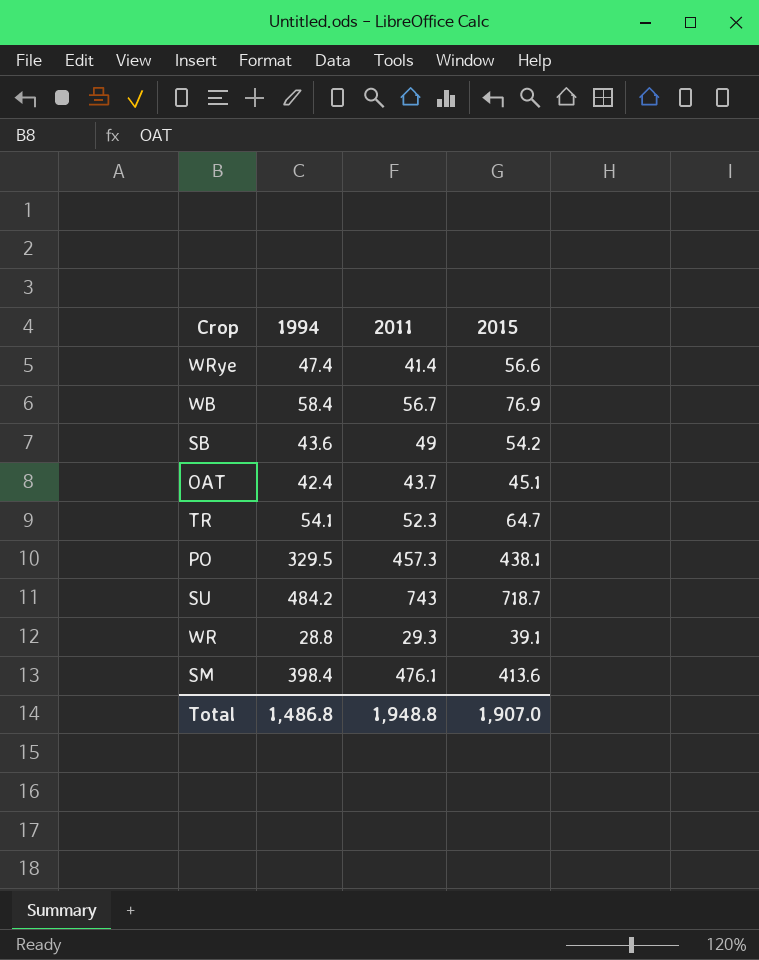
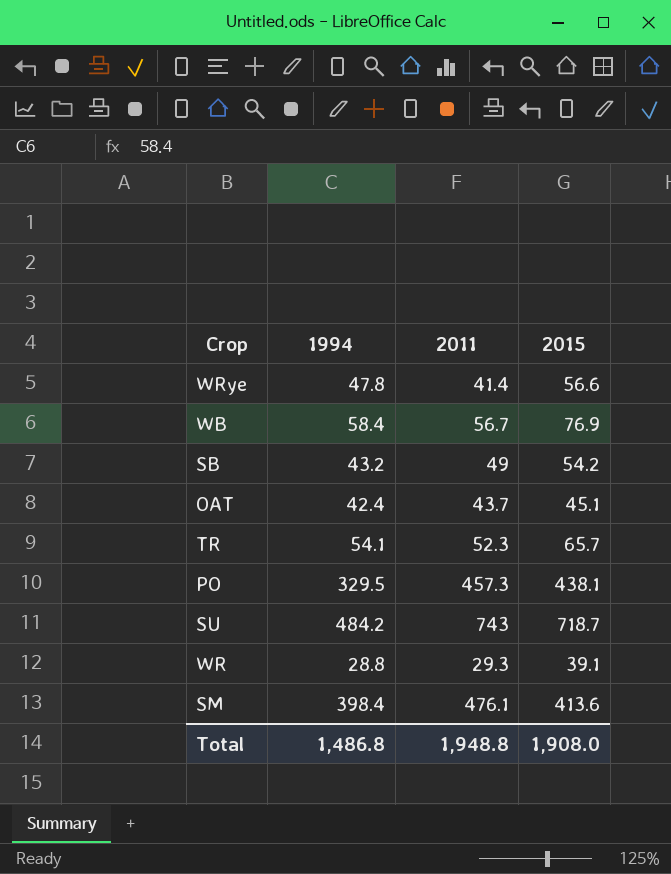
WRye | 1994: 47.4 -> 47.8
SB | 1994: 43.6 -> 43.2
TR | 2015: 64.7 -> 65.7
Total | 2015: 1,907.0 -> 1,908.0

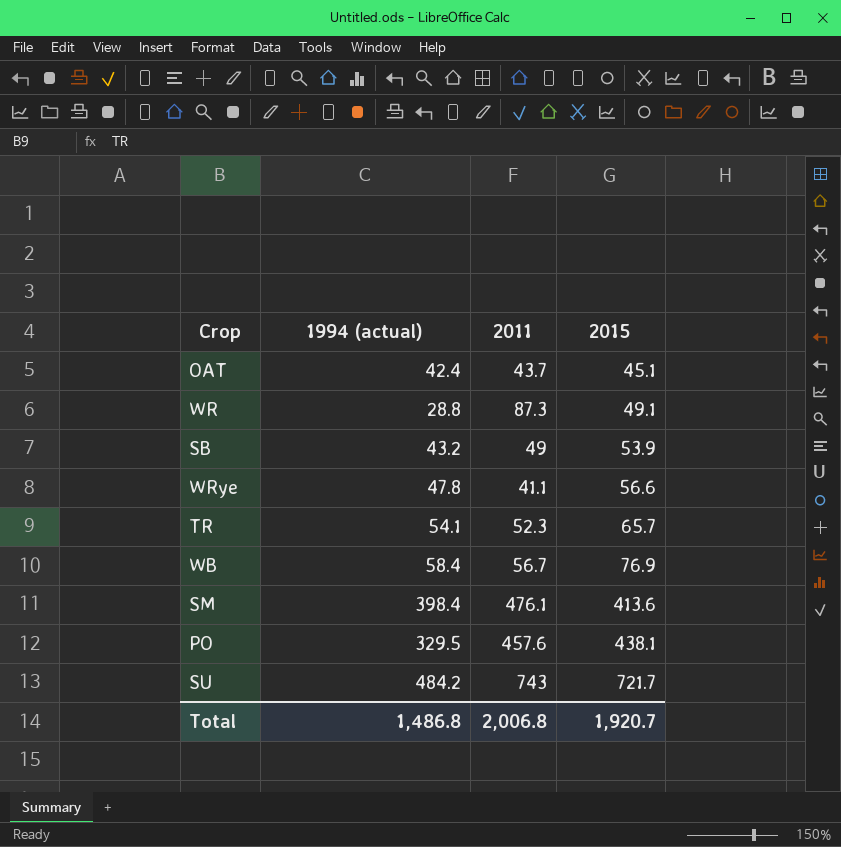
row order: none -> 2015 ascending
column name: 1994 -> 1994 (actual)
WR | 2011: 29.3 -> 87.3
WR | 2015: 39.1 -> 49.1
SB | 2015: 54.2 -> 53.9
WRye | 2011: 41.4 -> 41.1
PO | 2011: 457.3 -> 457.6
SU | 2015: 718.7 -> 721.7
Total | 2011: 1,948.8 -> 2,006.8
Total | 2015: 1,908.0 -> 1,920.7

